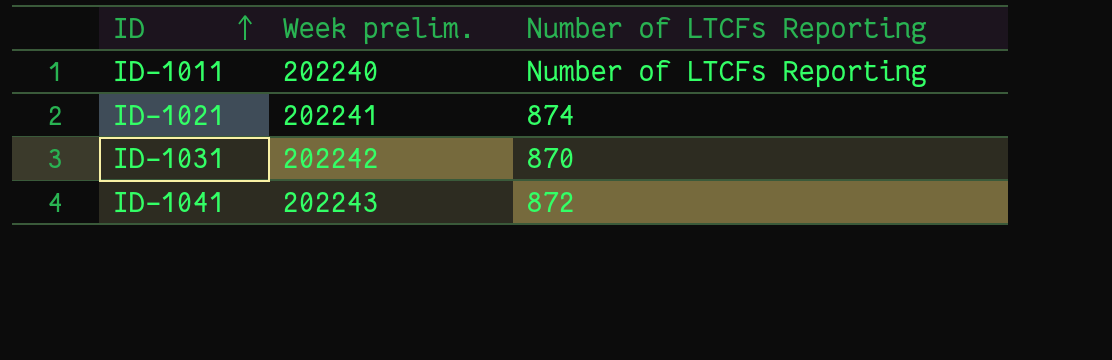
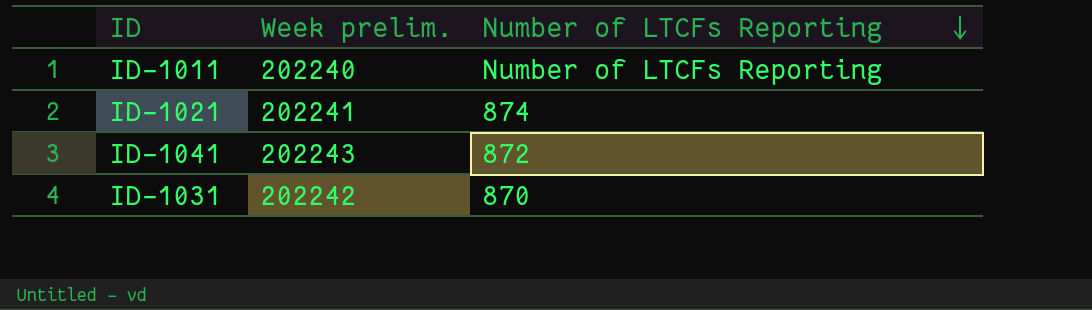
row order: ID ascending -> Number of LTCFs Reporting descending

